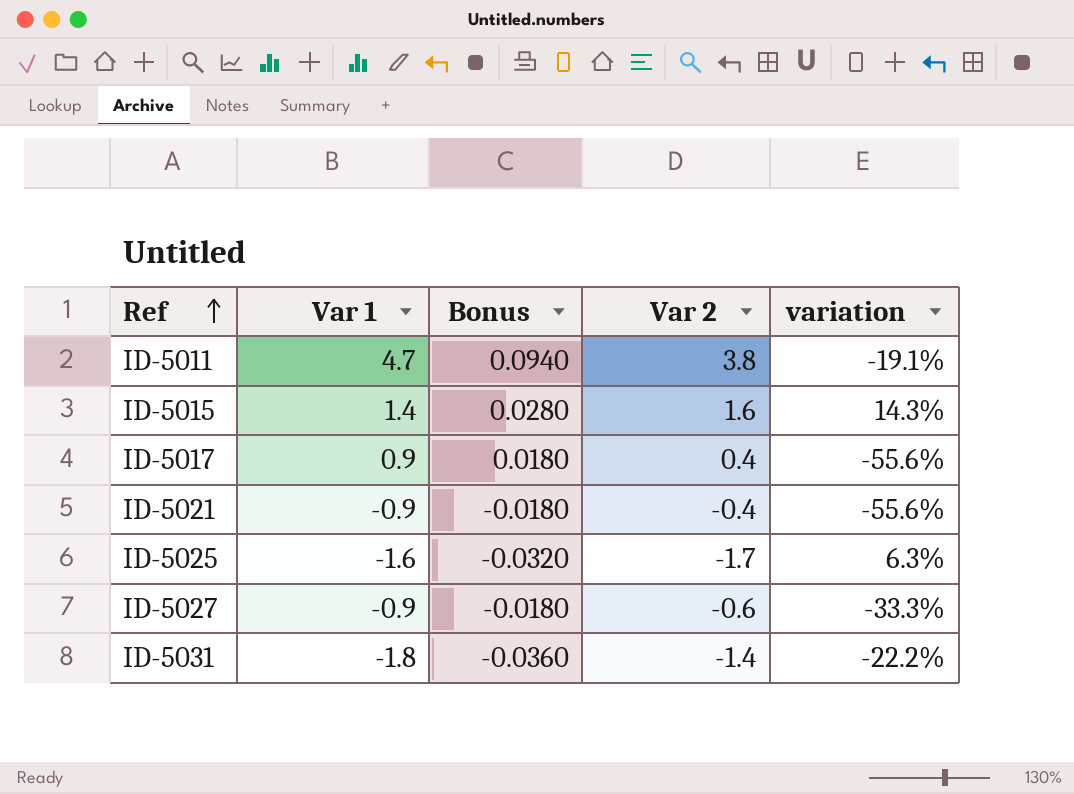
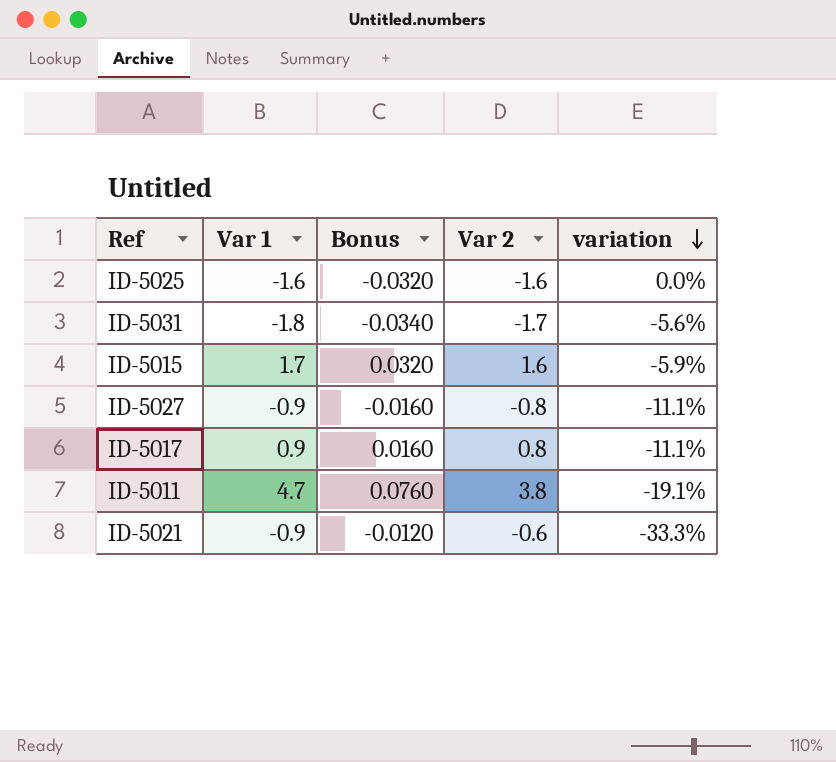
row order: Ref ascending -> variation descending
column Bonus | formula: [Var 1] * 0.02 -> [Var 2] * 0.02
ID-5025 | Var 2: -1.7 -> -1.6
ID-5025 | variation: 6.3% -> 0.0%
ID-5031 | Var 2: -1.4 -> -1.7
ID-5031 | variation: -22.2% -> -5.6%
ID-5015 | Var 1: 1.4 -> 1.7
ID-5015 | variation: 14.3% -> -5.9%
ID-5027 | Var 2: -0.6 -> -0.8
ID-5027 | variation: -33.3% -> -11.1%
ID-5017 | Var 2: 0.4 -> 0.8
ID-5017 | variation: -55.6% -> -11.1%
ID-5021 | Var 2: -0.4 -> -0.6
ID-5021 | variation: -55.6% -> -33.3%

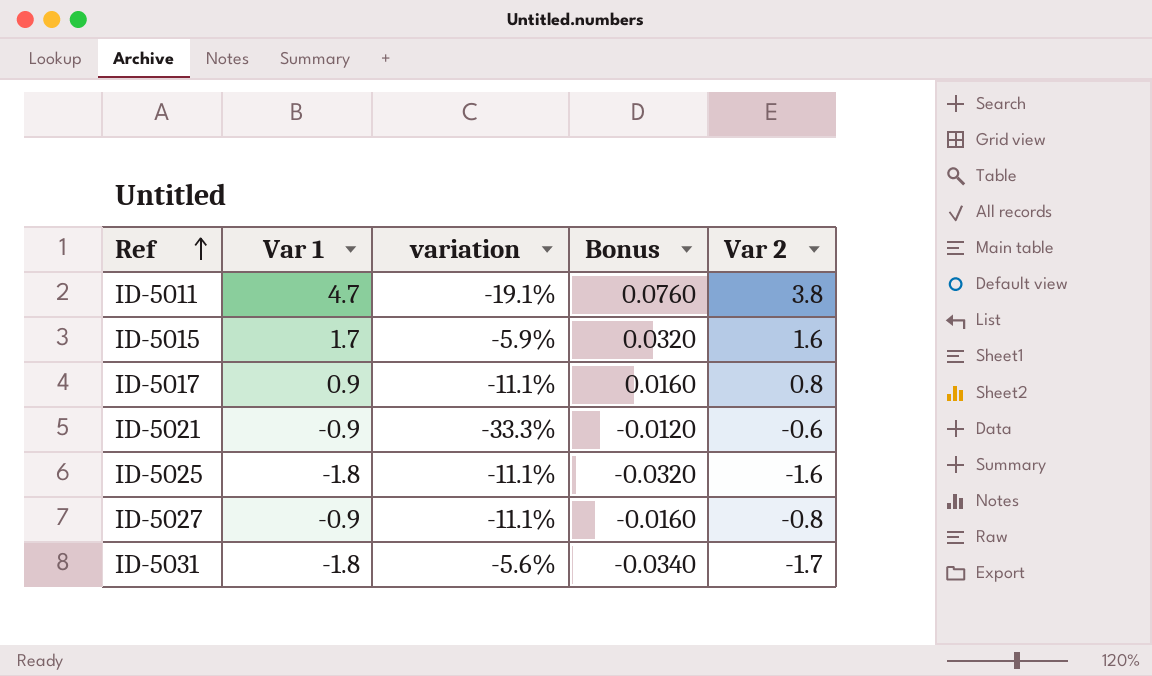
row order: variation descending -> Ref ascending
column variation | position: 5 -> 3
ID-5025 | Var 1: -1.6 -> -1.8
ID-5025 | variation: 0.0% -> -11.1%

